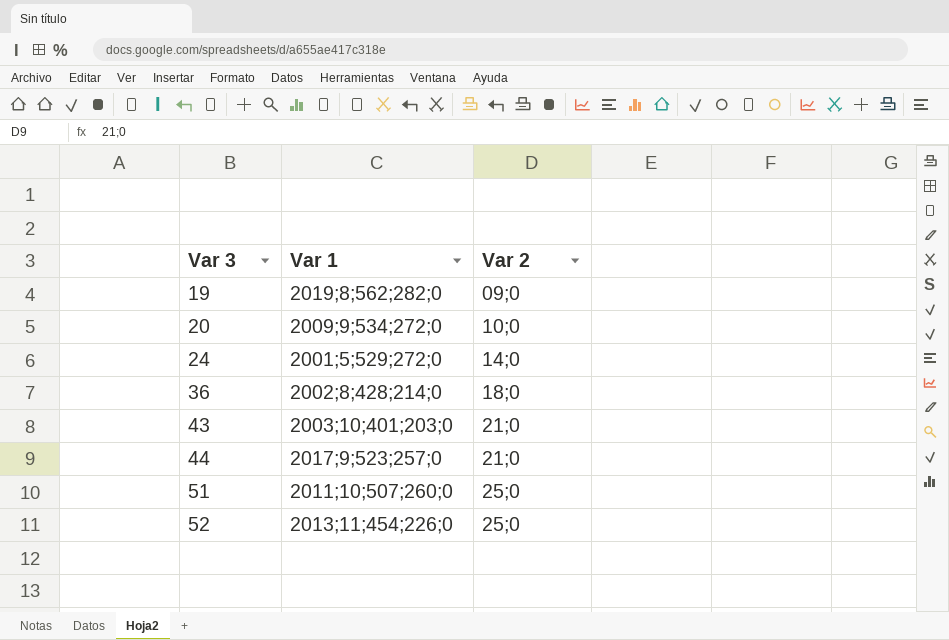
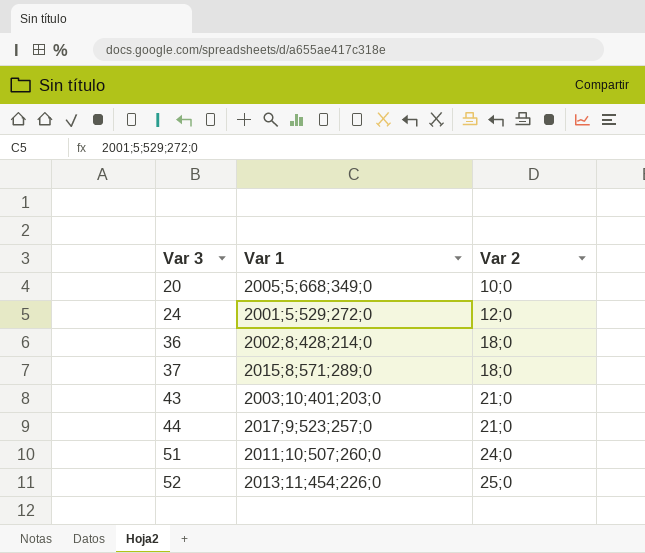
row 19: 2019;8;562;282;0 | 09;0 -> none
20 | Var 1: 2009;9;534;272;0 -> 2005;5;668;349;0
24 | Var 2: 14;0 -> 12;0
row 37: none -> 2015;8;571;289;0 | 18;0
51 | Var 2: 25;0 -> 24;0

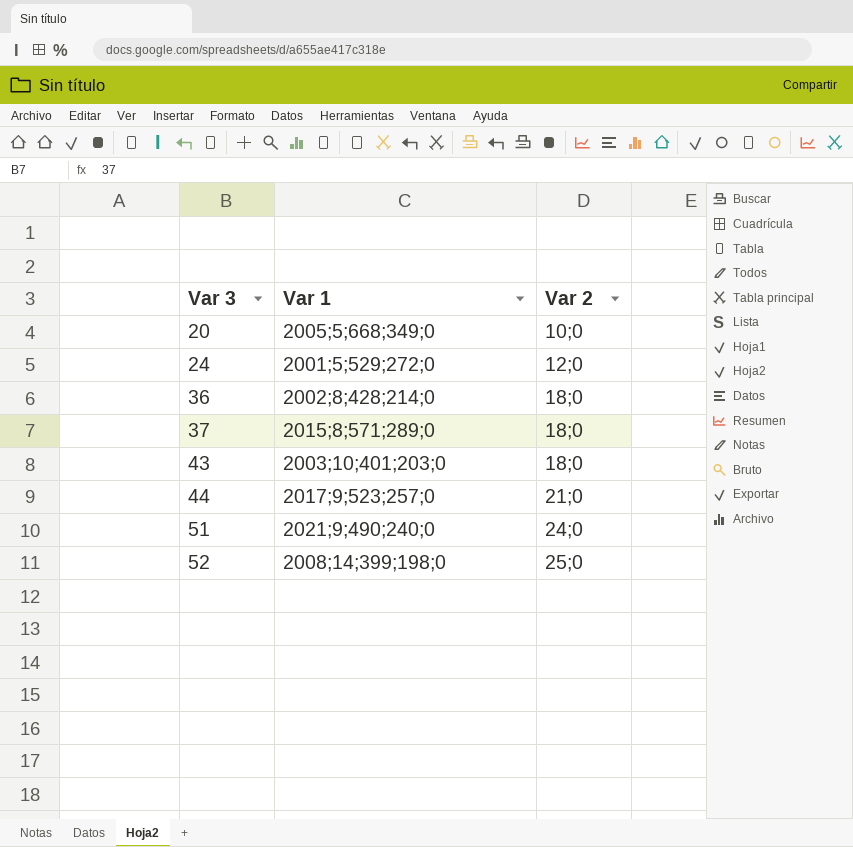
43 | Var 2: 21;0 -> 18;0
51 | Var 1: 2011;10;507;260;0 -> 2021;9;490;240;0
52 | Var 1: 2013;11;454;226;0 -> 2008;14;399;198;0

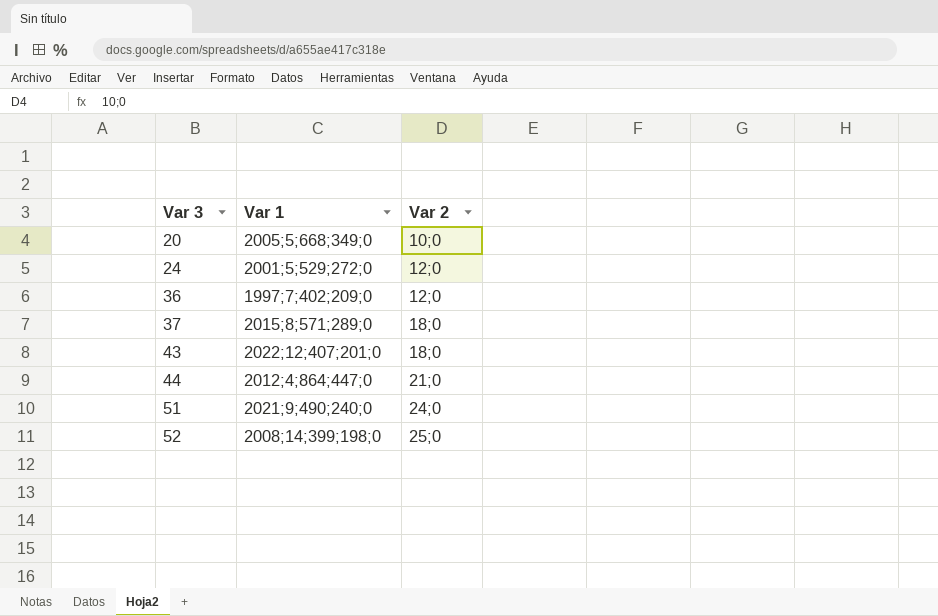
36 | Var 1: 2002;8;428;214;0 -> 1997;7;402;209;0
36 | Var 2: 18;0 -> 12;0
43 | Var 1: 2003;10;401;203;0 -> 2022;12;407;201;0
44 | Var 1: 2017;9;523;257;0 -> 2012;4;864;447;0

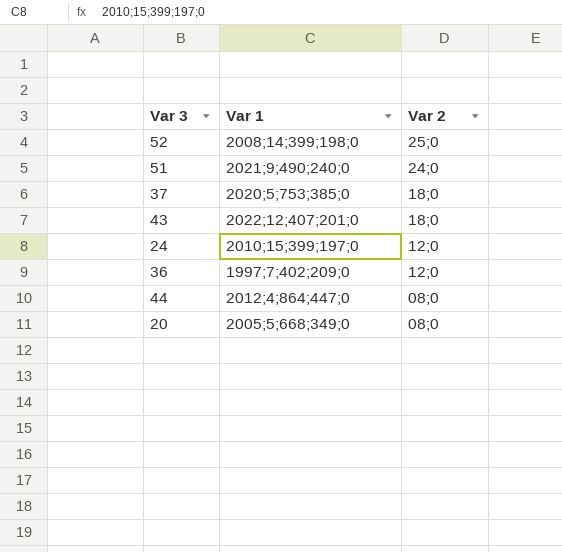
row order: Var 3 ascending -> Var 2 descending
37 | Var 1: 2015;8;571;289;0 -> 2020;5;753;385;0
24 | Var 1: 2001;5;529;272;0 -> 2010;15;399;197;0
44 | Var 2: 21;0 -> 08;0
20 | Var 2: 10;0 -> 08;0

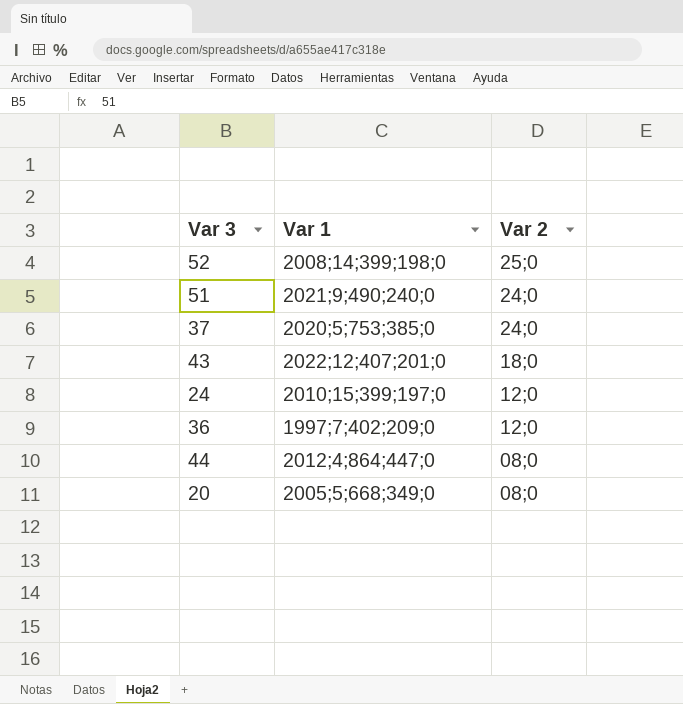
37 | Var 2: 18;0 -> 24;0

